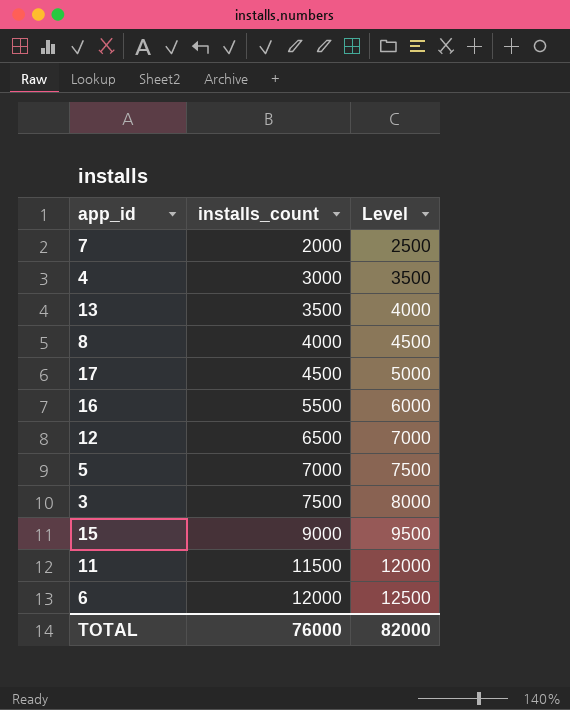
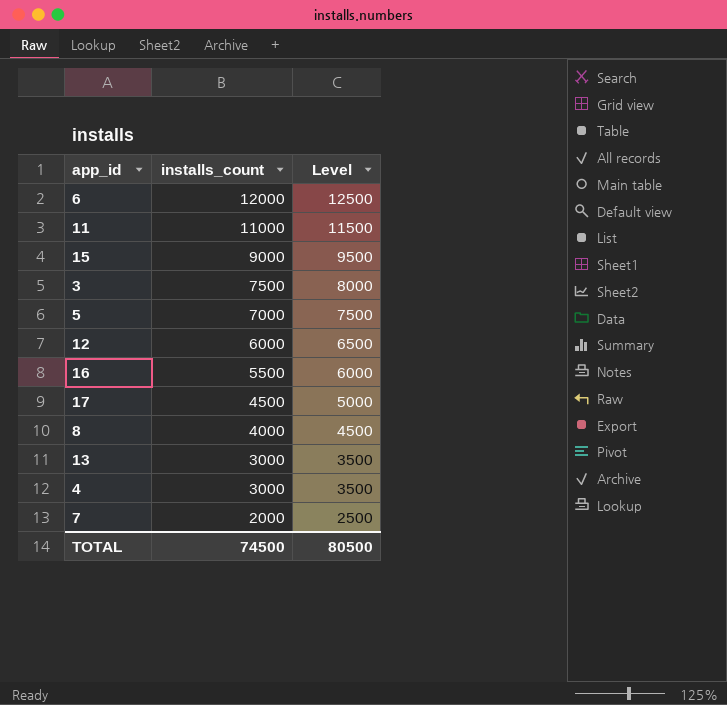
row order: installs_count ascending -> installs_count descending
11 | installs_count: 11500 -> 11000
11 | Level: 12000 -> 11500
12 | installs_count: 6500 -> 6000
12 | Level: 7000 -> 6500
13 | installs_count: 3500 -> 3000
13 | Level: 4000 -> 3500
TOTAL | installs_count: 76000 -> 74500
TOTAL | Level: 82000 -> 80500

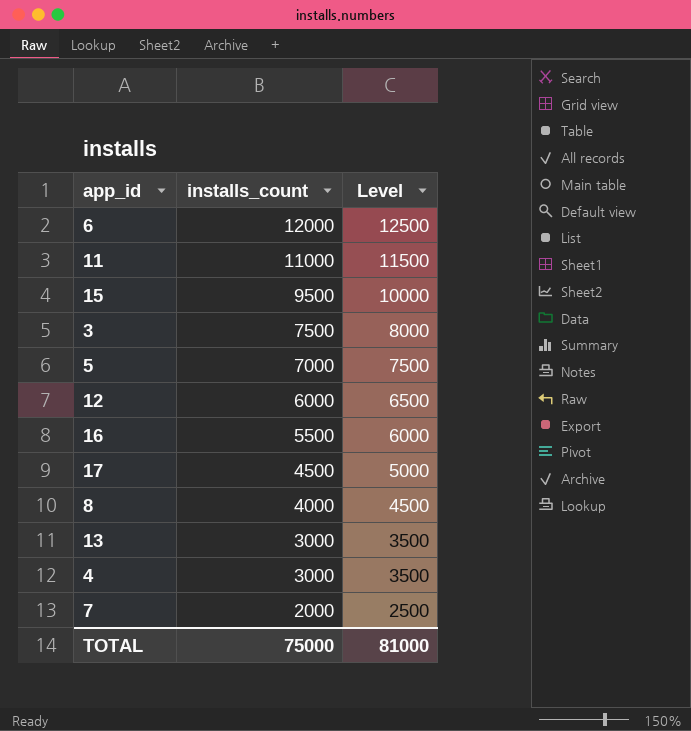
15 | installs_count: 9000 -> 9500
15 | Level: 9500 -> 10000
TOTAL | installs_count: 74500 -> 75000
TOTAL | Level: 80500 -> 81000

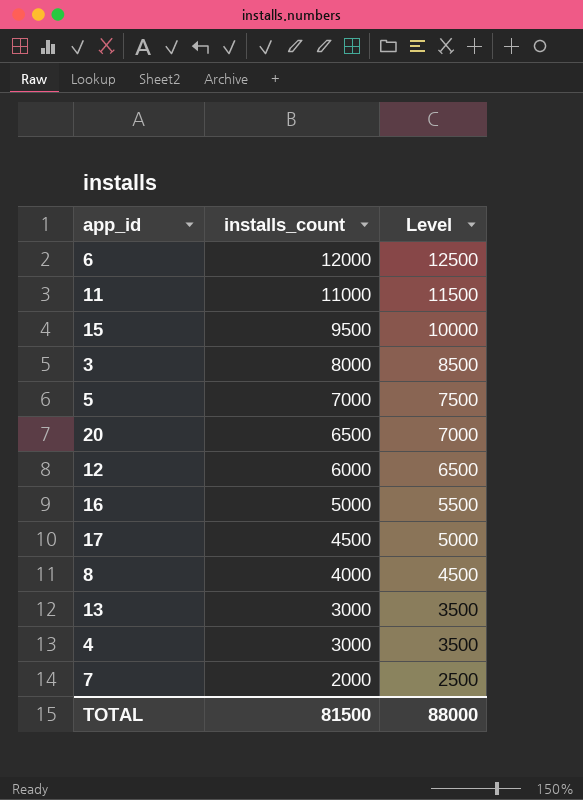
3 | installs_count: 7500 -> 8000
3 | Level: 8000 -> 8500
row 20: none -> 6500 | 7000
16 | installs_count: 5500 -> 5000
16 | Level: 6000 -> 5500
TOTAL | installs_count: 75000 -> 81500
TOTAL | Level: 81000 -> 88000

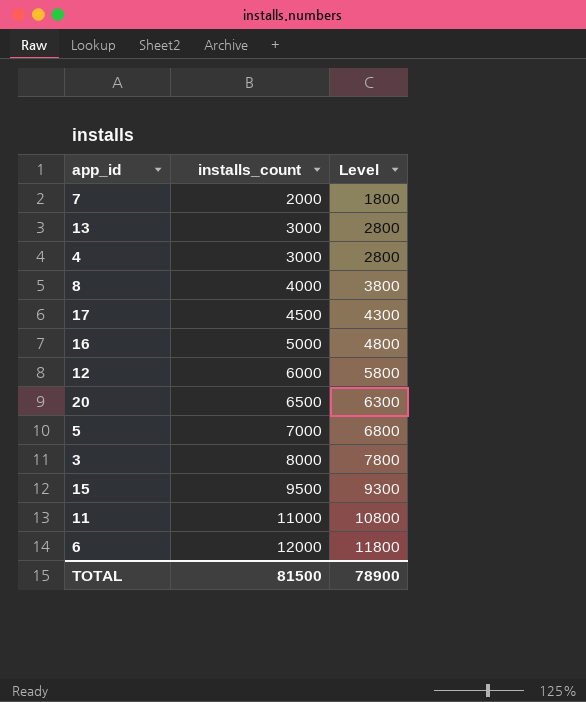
row order: installs_count descending -> installs_count ascending
column Level | formula: [installs_count] + 500 -> [installs_count] - 200
TOTAL | Level: 88000 -> 78900

